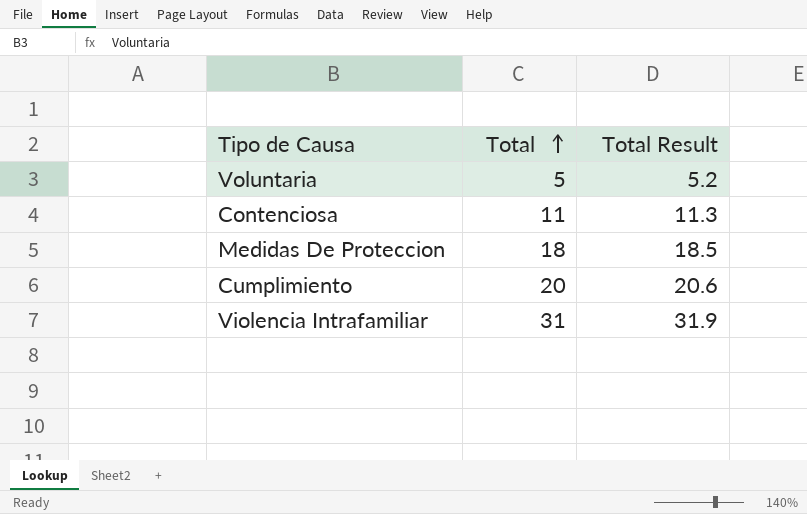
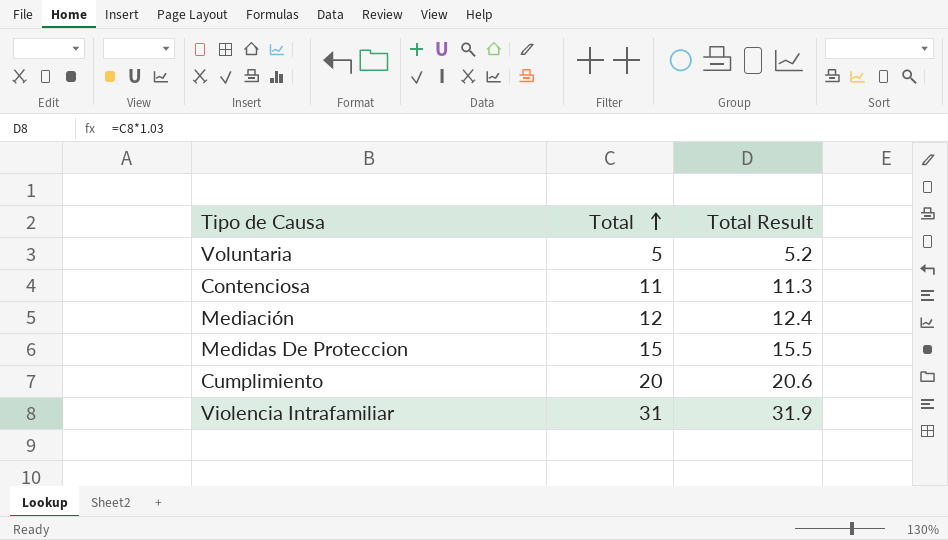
row Mediación: none -> 12 | 12.4
Medidas De Proteccion | Total: 18 -> 15
Medidas De Proteccion | Total Result: 18.5 -> 15.5

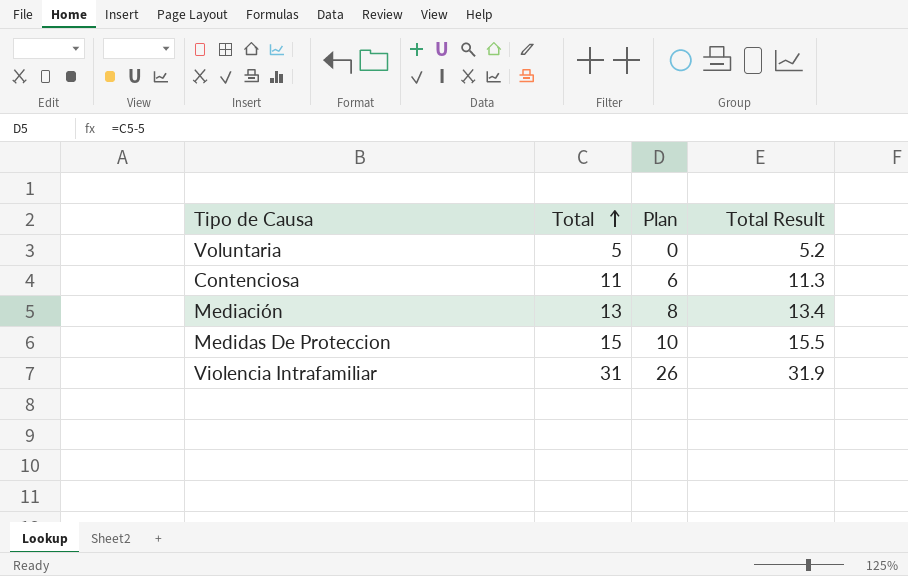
column Plan | formula: none -> [Total] - 5
row Cumplimiento: 20 | 20.6 -> none
Mediación | Total: 12 -> 13
Mediación | Total Result: 12.4 -> 13.4

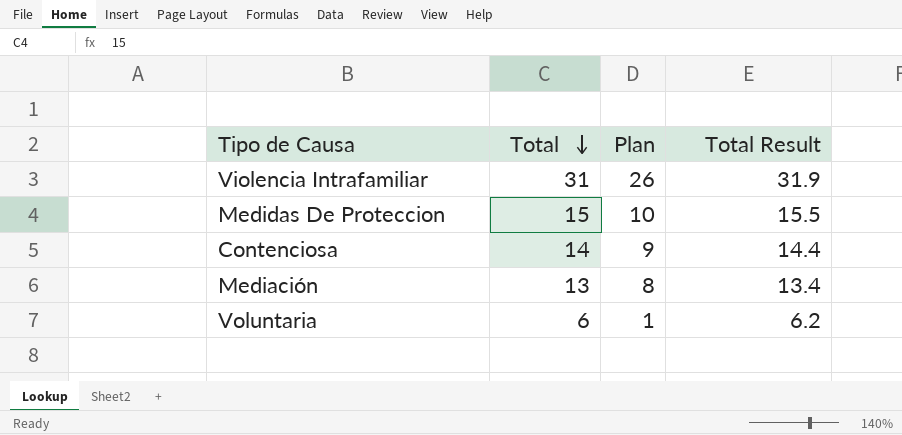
row order: Total ascending -> Total descending
Contenciosa | Total: 11 -> 14
Contenciosa | Plan: 6 -> 9
Contenciosa | Total Result: 11.3 -> 14.4
Voluntaria | Total: 5 -> 6
Voluntaria | Plan: 0 -> 1
Voluntaria | Total Result: 5.2 -> 6.2

